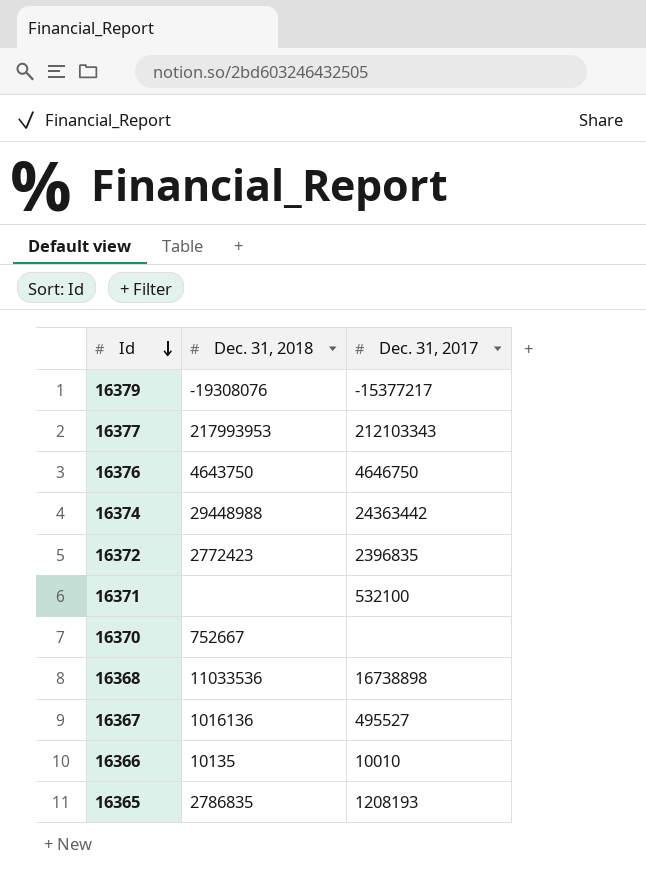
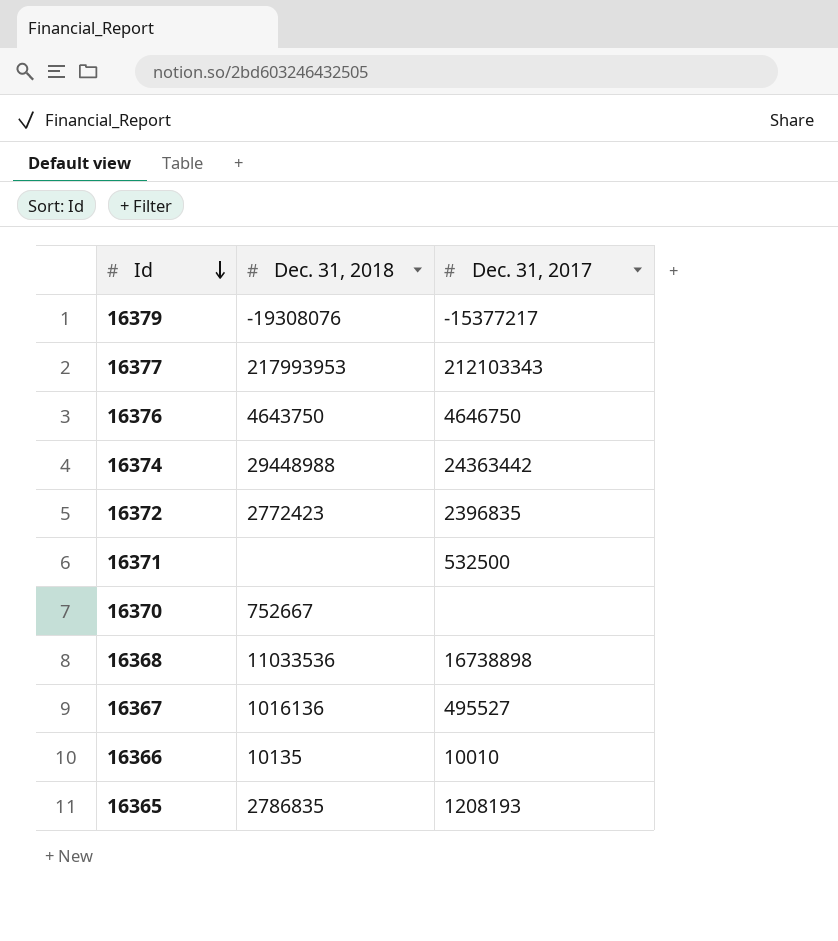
16371 | Dec. 31, 2017: 532100 -> 532500

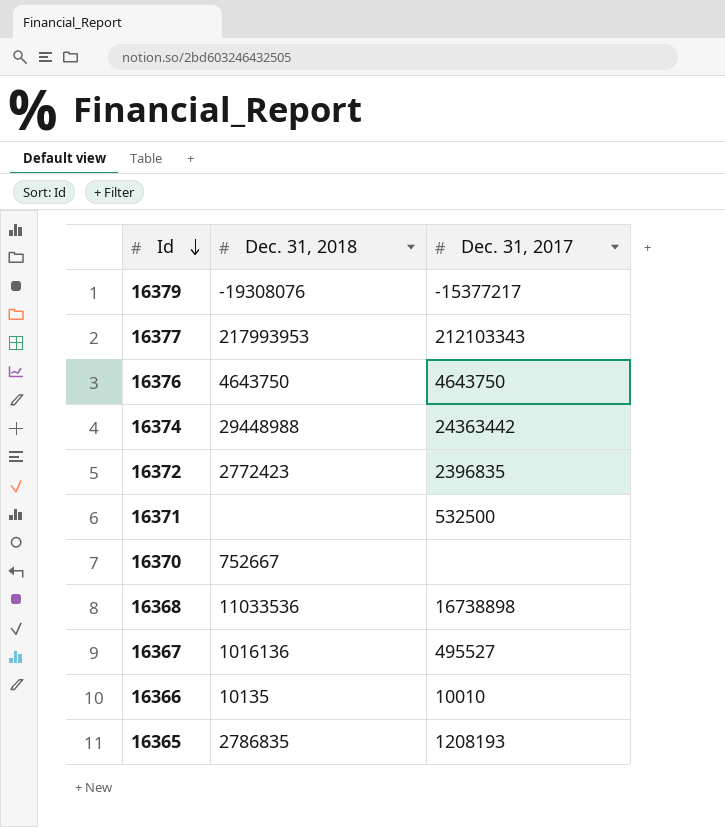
16376 | Dec. 31, 2017: 4646750 -> 4643750

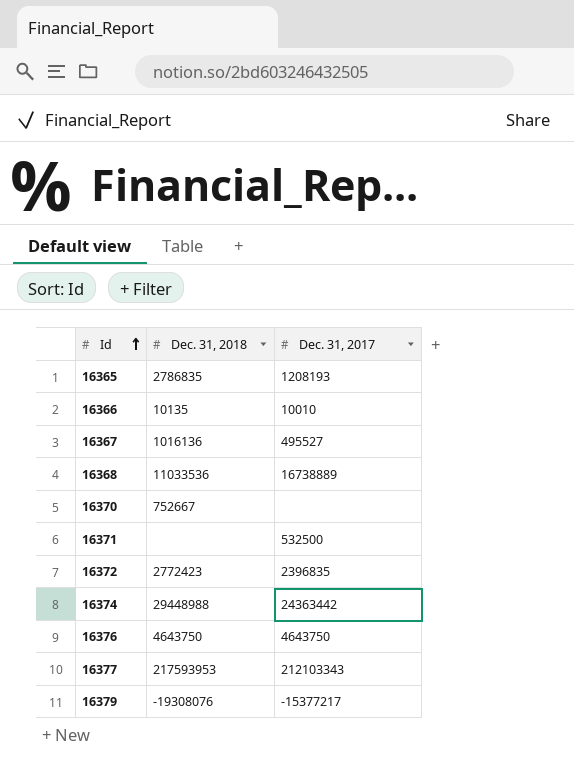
row order: Id descending -> Id ascending
16368 | Dec. 31, 2017: 16738898 -> 16738889
16377 | Dec. 31, 2018: 217993953 -> 217593953

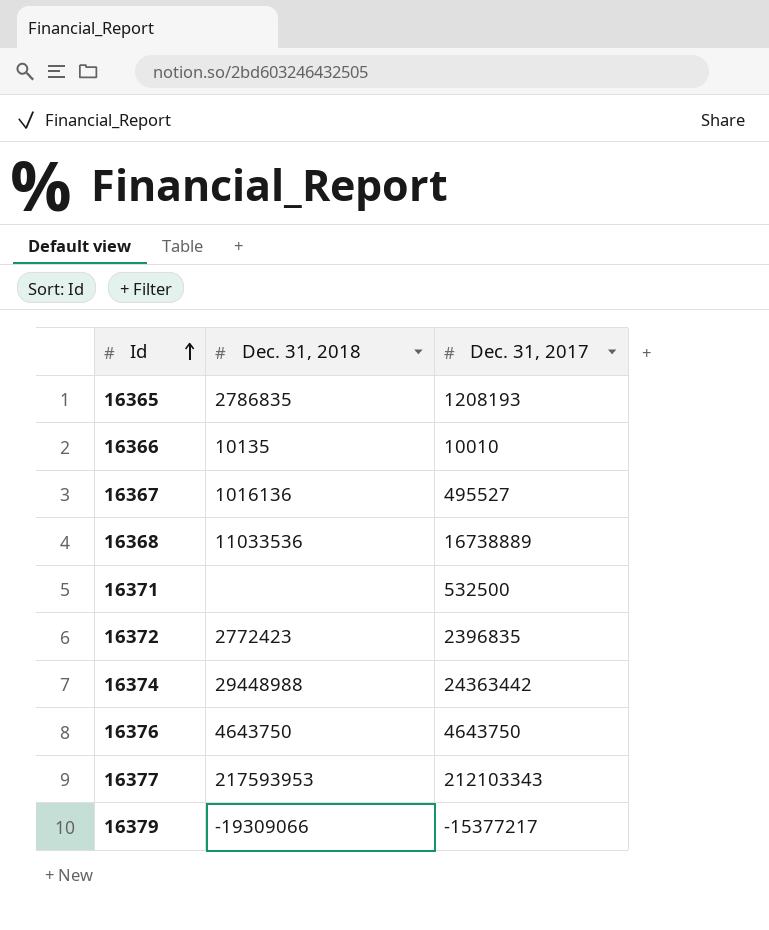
row 16370: 752667 | none -> none
16379 | Dec. 31, 2018: -19308076 -> -19309066

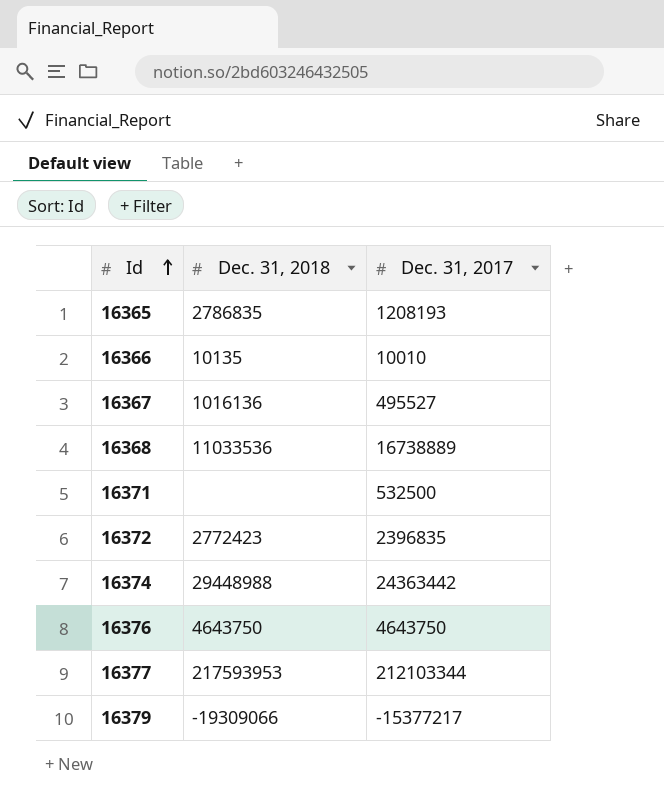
16377 | Dec. 31, 2017: 212103343 -> 212103344

